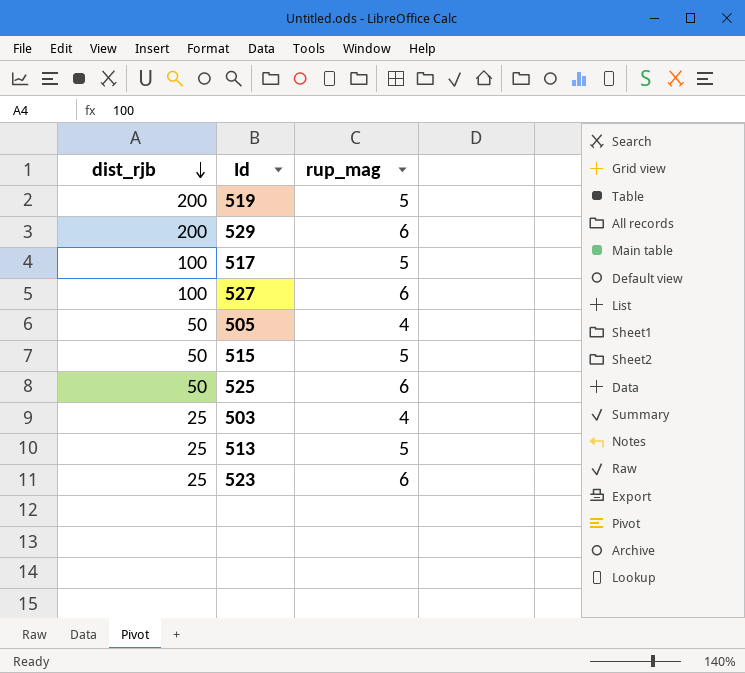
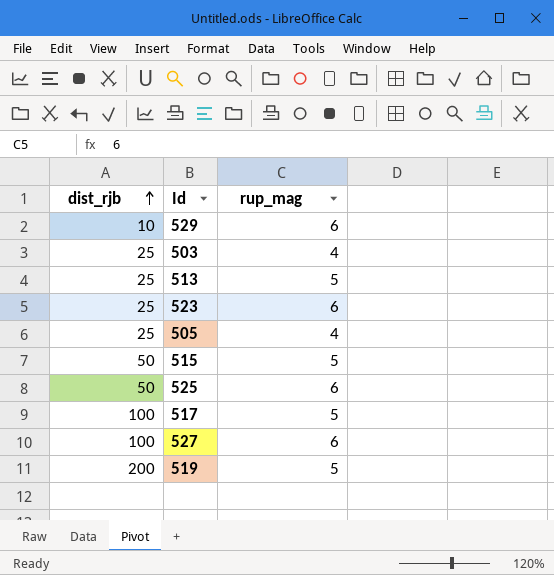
row order: dist_rjb descending -> dist_rjb ascending
529 | dist_rjb: 200 -> 10
505 | dist_rjb: 50 -> 25

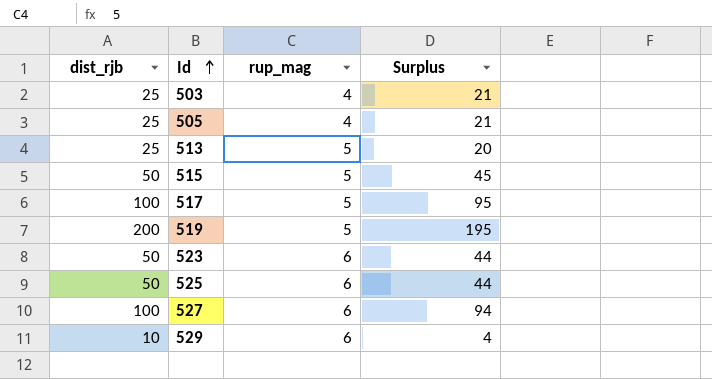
row order: dist_rjb ascending -> Id ascending
column Surplus | formula: none -> [dist_rjb] - [rup_mag]
523 | dist_rjb: 25 -> 50

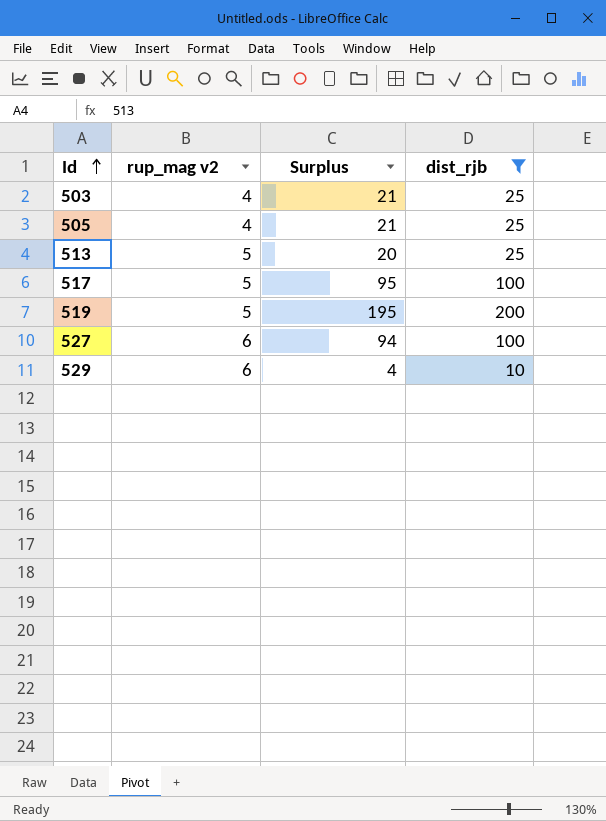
filter: none -> dist_rjb != 50
column name: rup_mag -> rup_mag v2
column dist_rjb | position: 1 -> 4

